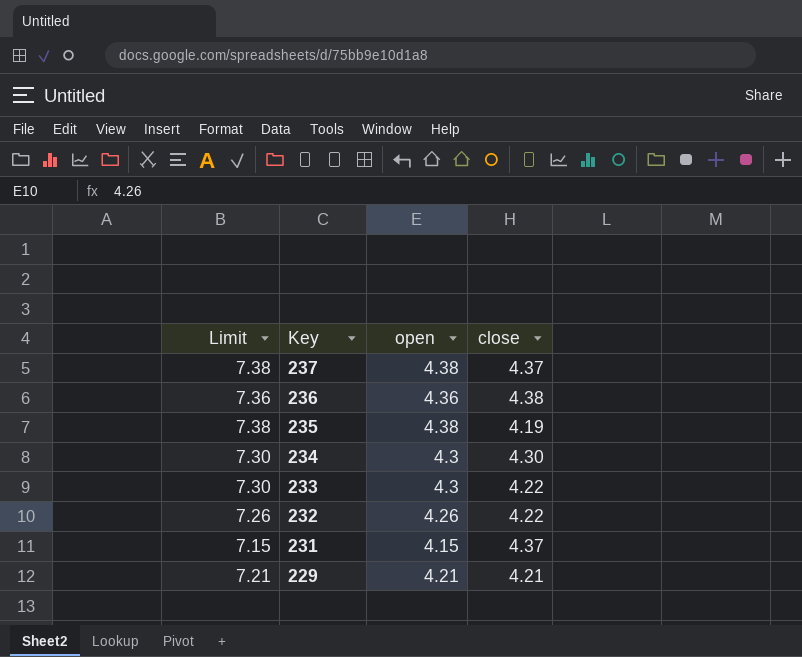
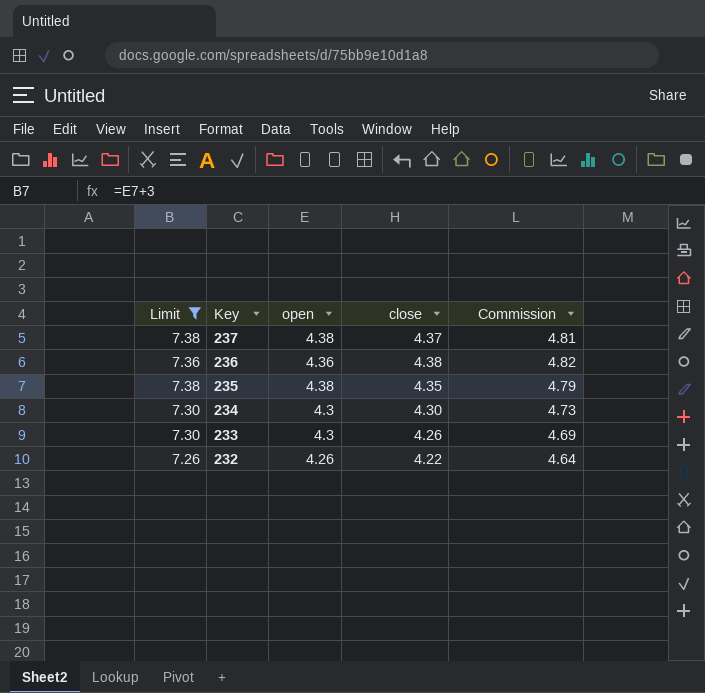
filter: none -> Limit >= 7.26
column Commission | formula: none -> [close] * 1.1
235 | close: 4.19 -> 4.35
233 | close: 4.22 -> 4.26

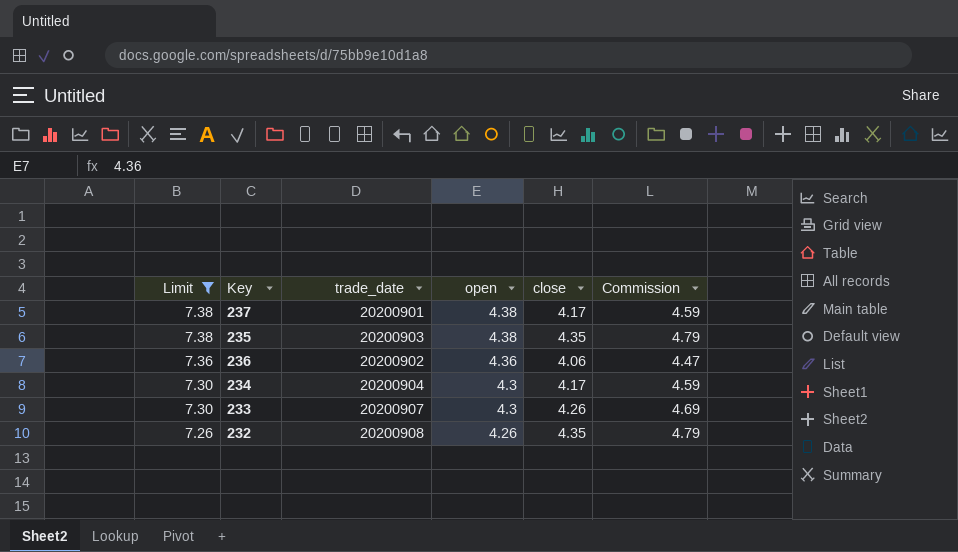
row order: Key descending -> Limit descending
column trade_date | position: none -> 3
237 | close: 4.37 -> 4.17
237 | Commission: 4.81 -> 4.59
236 | close: 4.38 -> 4.06
236 | Commission: 4.82 -> 4.47
234 | close: 4.30 -> 4.17
234 | Commission: 4.73 -> 4.59
232 | close: 4.22 -> 4.35
232 | Commission: 4.64 -> 4.79

